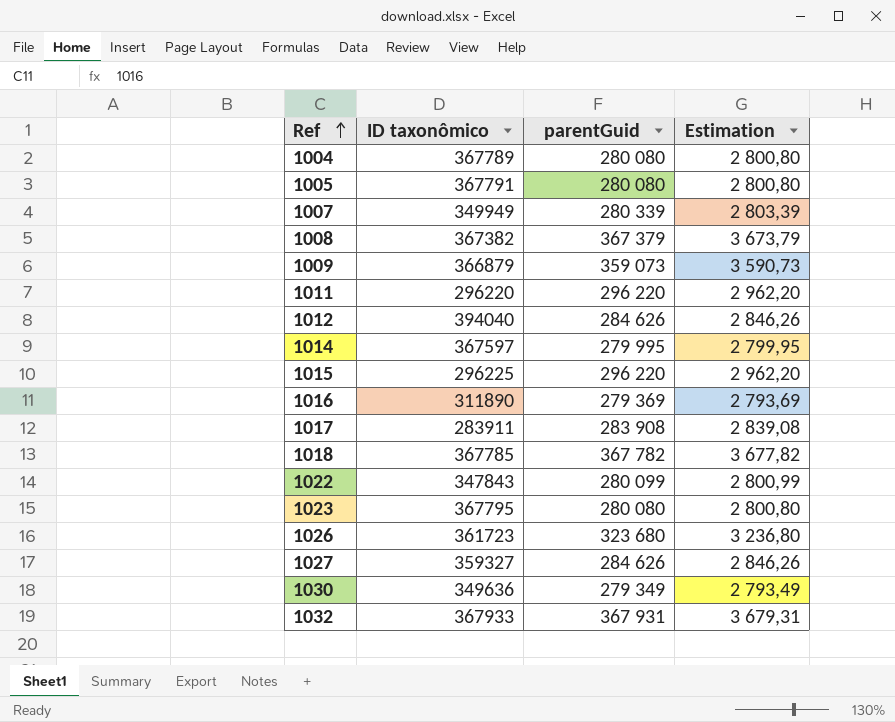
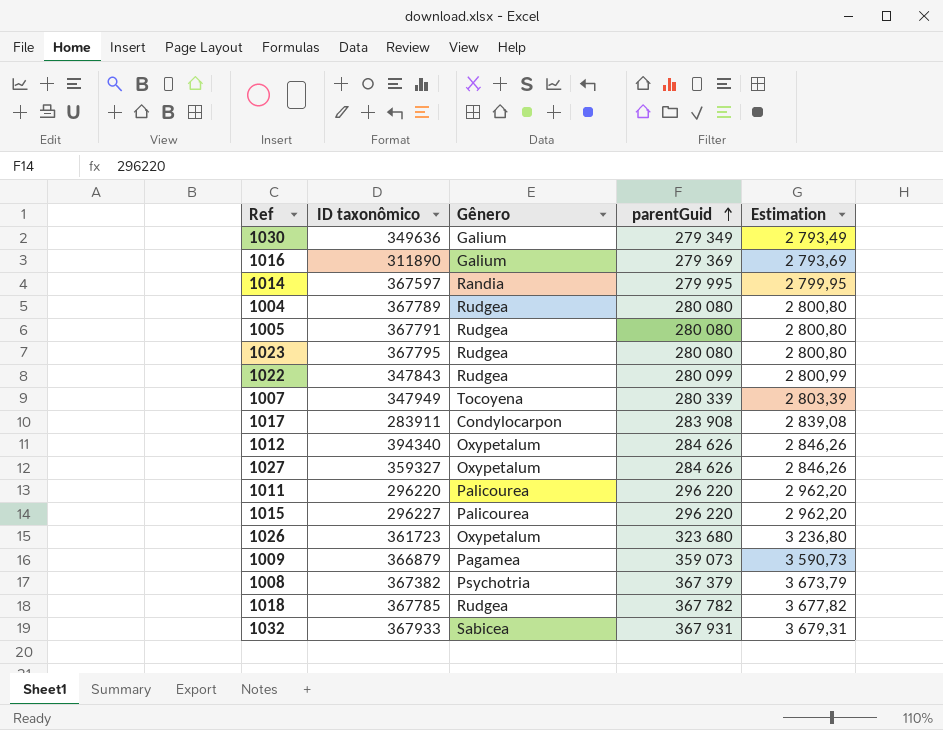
row order: Ref ascending -> parentGuid ascending
column Gênero | position: none -> 3
1007 | ID taxonômico: 349949 -> 347949
1012 | ID taxonômico: 394040 -> 394340
1015 | ID taxonômico: 296225 -> 296227

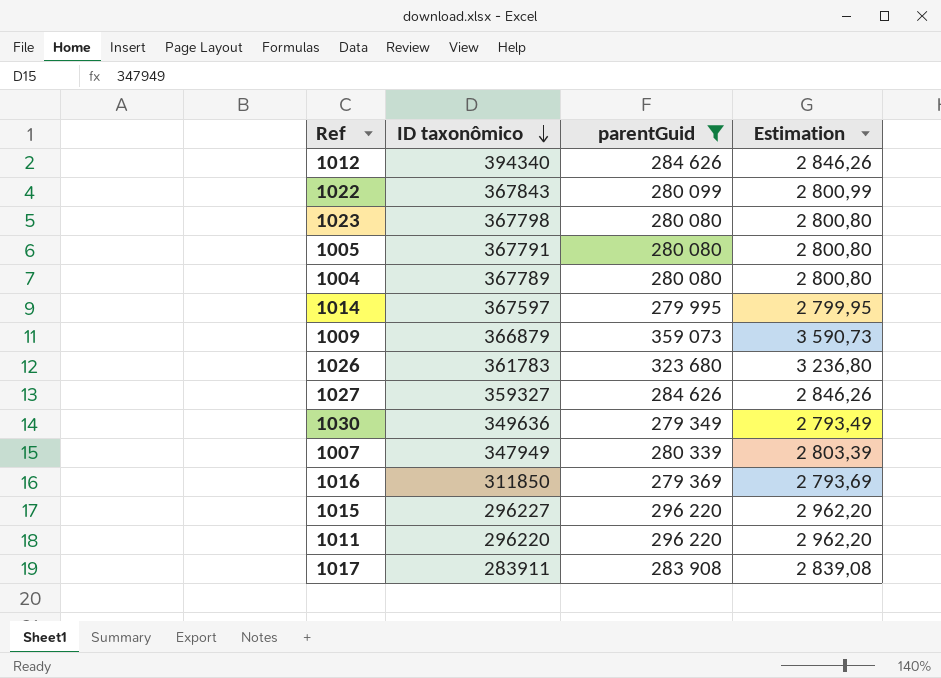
filter: none -> parentGuid <= 359 073
row order: parentGuid ascending -> ID taxonômico descending
column Gênero | position: 3 -> none
1022 | ID taxonômico: 347843 -> 367843
1023 | ID taxonômico: 367795 -> 367798
1026 | ID taxonômico: 361723 -> 361783
1016 | ID taxonômico: 311890 -> 311850

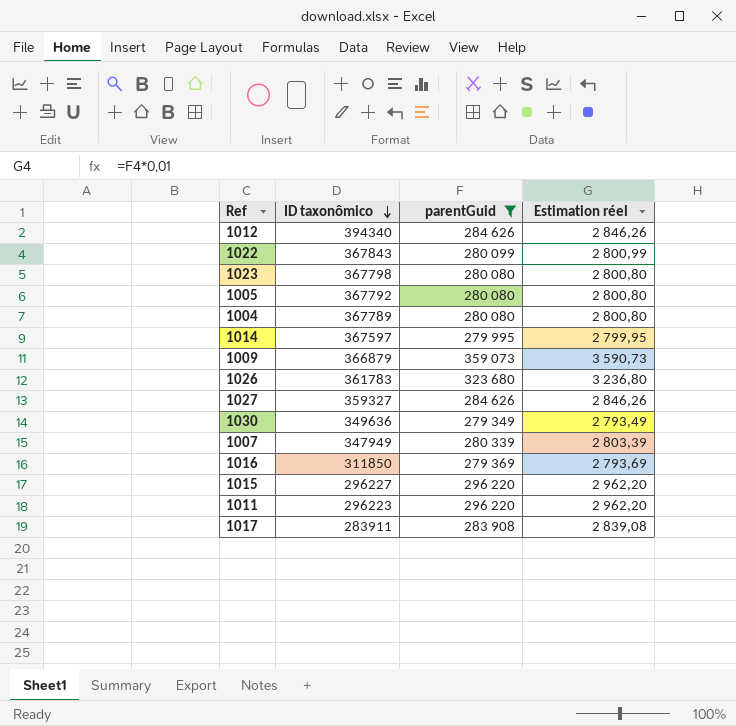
column name: Estimation -> Estimation réel
1005 | ID taxonômico: 367791 -> 367792
1011 | ID taxonômico: 296220 -> 296223

